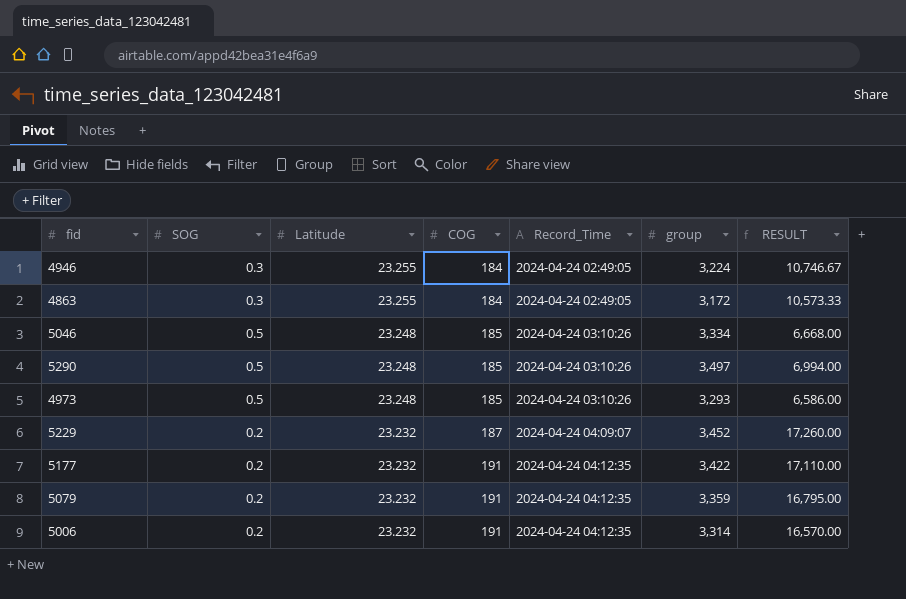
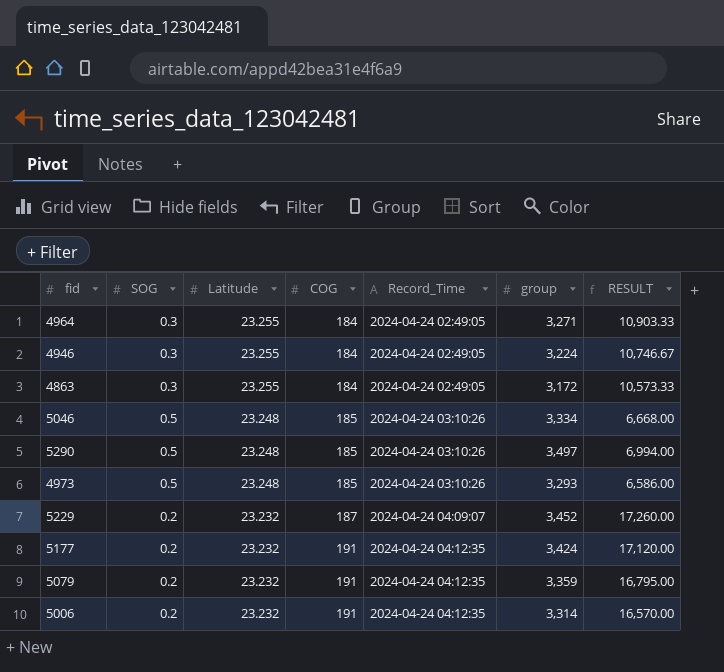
row 4964: none -> 0.3 | 23.255 | 184 | 2024-04-24 02:49:05 | 3,271 | 10,903.33
5177 | group: 3,422 -> 3,424
5177 | RESULT: 17,110.00 -> 17,120.00

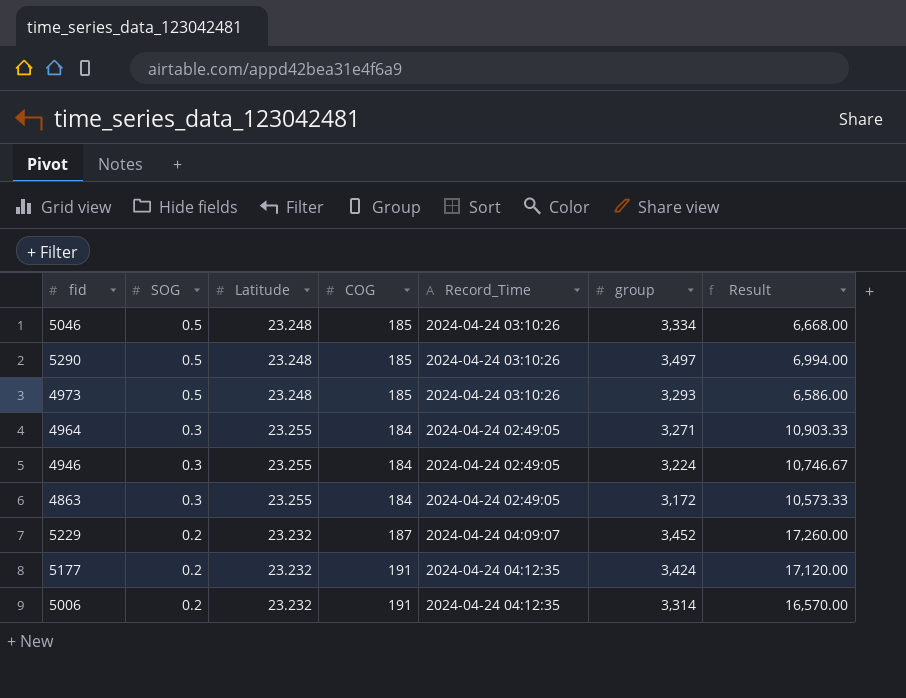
row order: Latitude descending -> SOG descending
column name: RESULT -> Result
row 5079: 0.2 | 23.232 | 191 | 2024-04-24 04:12:35 | 3,359 | 16,795.00 -> none

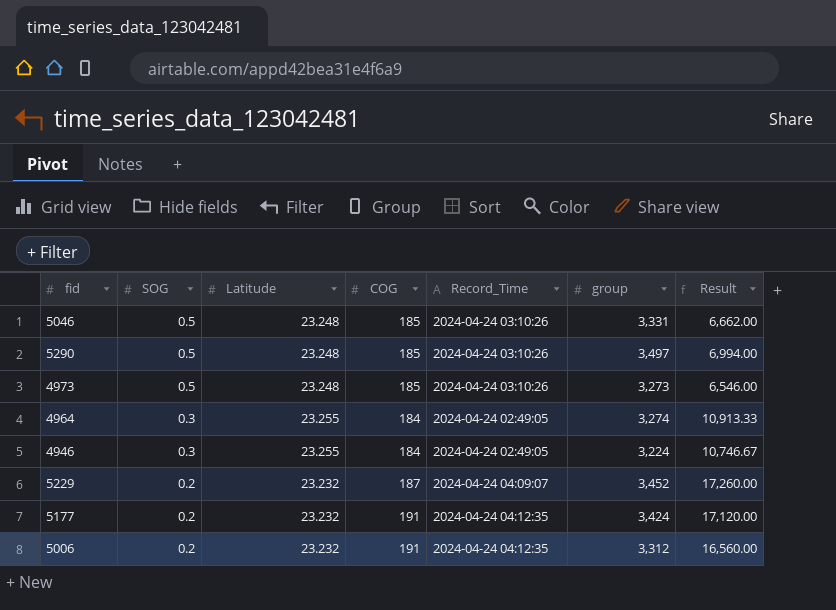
row 4863: 0.3 | 23.255 | 184 | 2024-04-24 02:49:05 | 3,172 | 10,573.33 -> none
5046 | group: 3,334 -> 3,331
5046 | Result: 6,668.00 -> 6,662.00
4973 | group: 3,293 -> 3,273
4973 | Result: 6,586.00 -> 6,546.00
4964 | group: 3,271 -> 3,274
4964 | Result: 10,903.33 -> 10,913.33
5006 | group: 3,314 -> 3,312
5006 | Result: 16,570.00 -> 16,560.00

